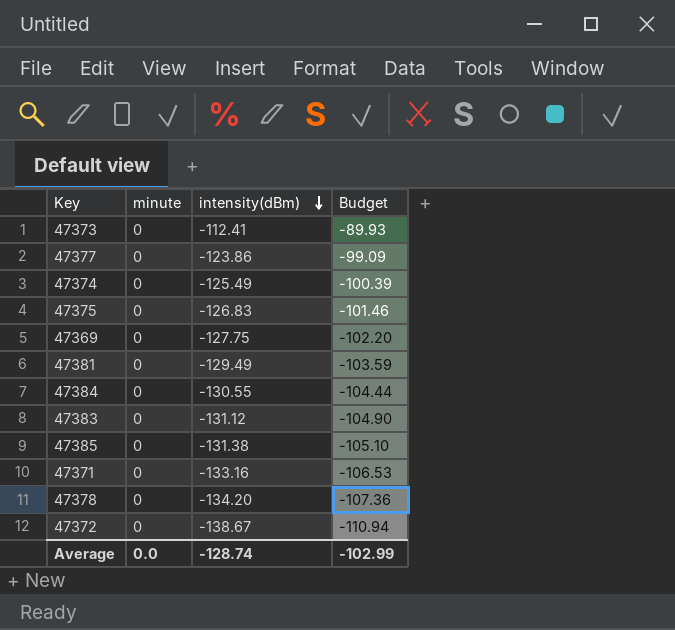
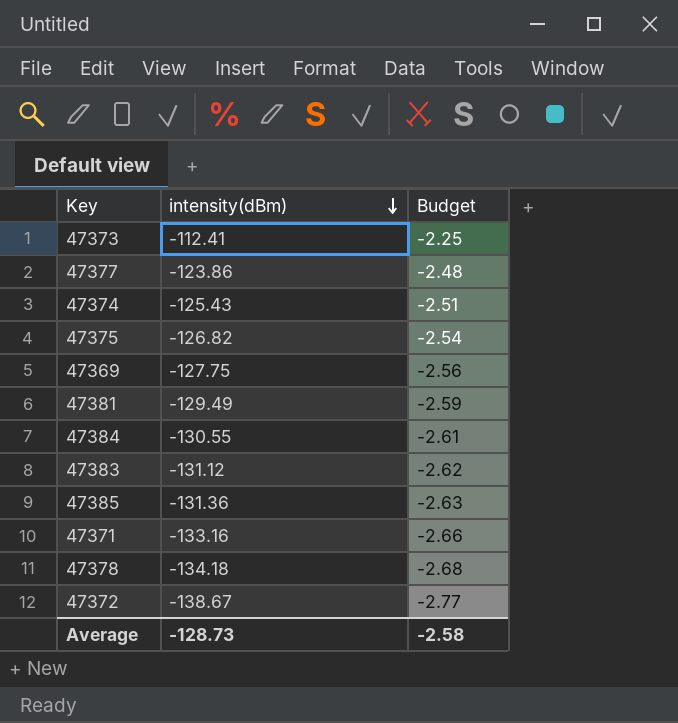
column minute | position: 2 -> none
column Budget | formula: [intensity(dBm)] * 0.8 -> [intensity(dBm)] * 0.02
47374 | intensity(dBm): -125.49 -> -125.43
47375 | intensity(dBm): -126.83 -> -126.82
47385 | intensity(dBm): -131.38 -> -131.36
47378 | intensity(dBm): -134.20 -> -134.18
Average | intensity(dBm): -128.74 -> -128.73
Average | Budget: -102.99 -> -2.58

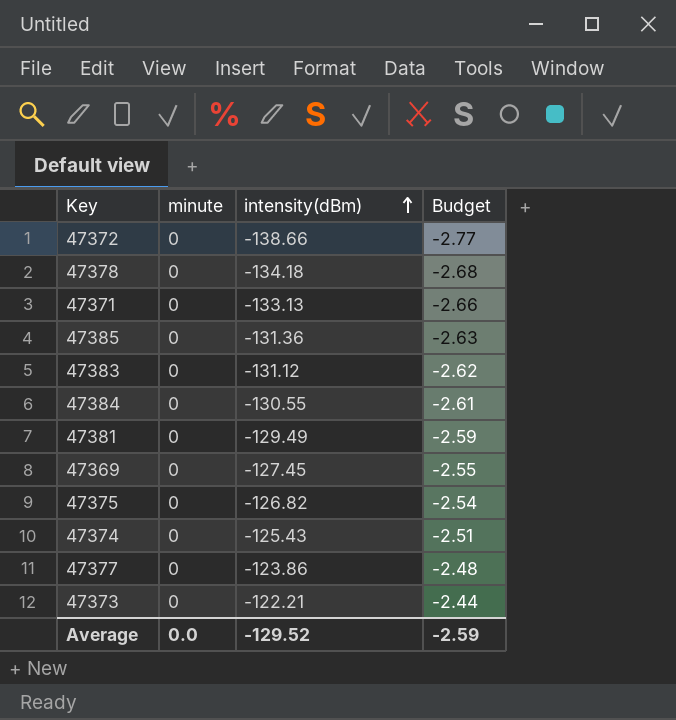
row order: intensity(dBm) descending -> intensity(dBm) ascending
column minute | position: none -> 2
47372 | intensity(dBm): -138.67 -> -138.66
47371 | intensity(dBm): -133.16 -> -133.13
47369 | intensity(dBm): -127.75 -> -127.45
47369 | Budget: -2.56 -> -2.55
47373 | intensity(dBm): -112.41 -> -122.21
47373 | Budget: -2.25 -> -2.44
Average | intensity(dBm): -128.73 -> -129.52
Average | Budget: -2.58 -> -2.59

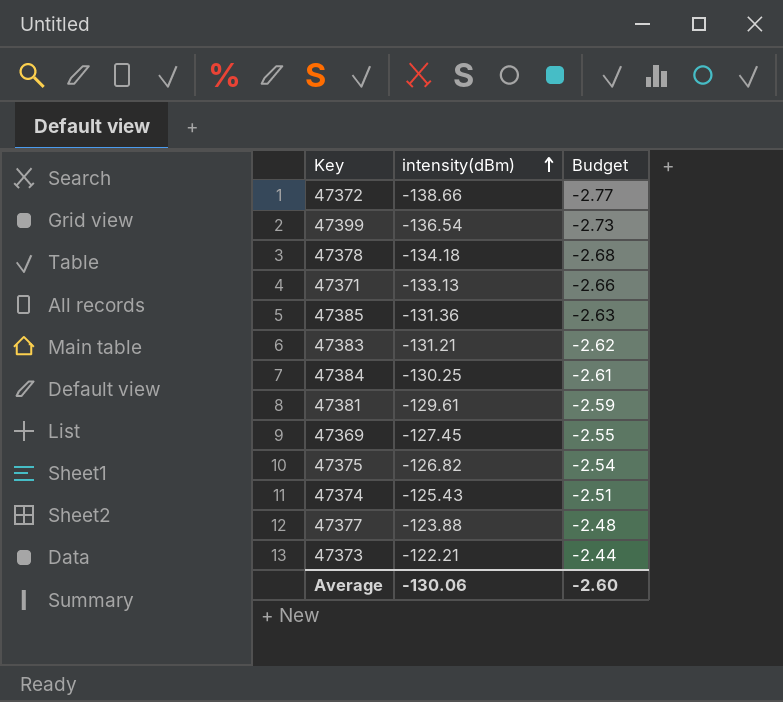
column minute | position: 2 -> none
row 47399: none -> -136.54 | -2.73
47383 | intensity(dBm): -131.12 -> -131.21
47384 | intensity(dBm): -130.55 -> -130.25
47381 | intensity(dBm): -129.49 -> -129.61
47377 | intensity(dBm): -123.86 -> -123.88
Average | intensity(dBm): -129.52 -> -130.06
Average | Budget: -2.59 -> -2.60

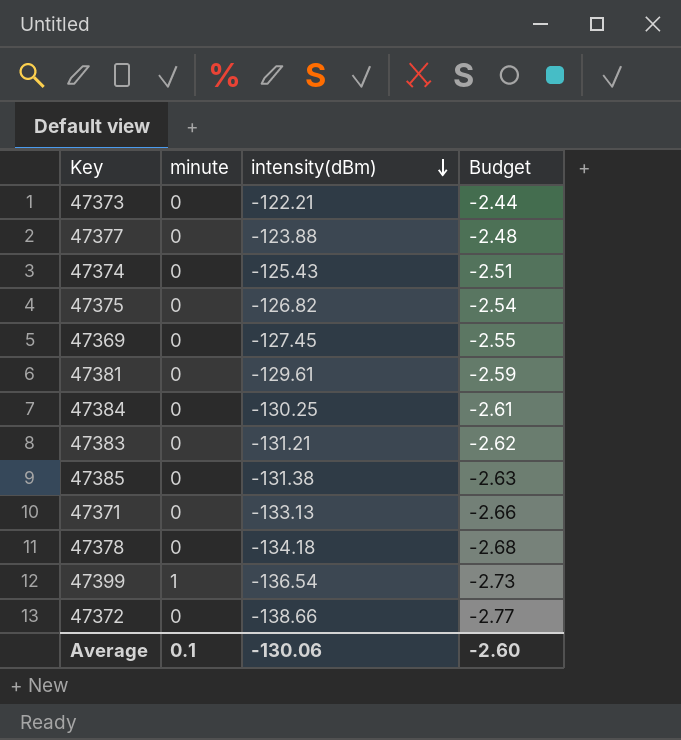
row order: intensity(dBm) ascending -> intensity(dBm) descending
column minute | position: none -> 2
47385 | intensity(dBm): -131.36 -> -131.38

